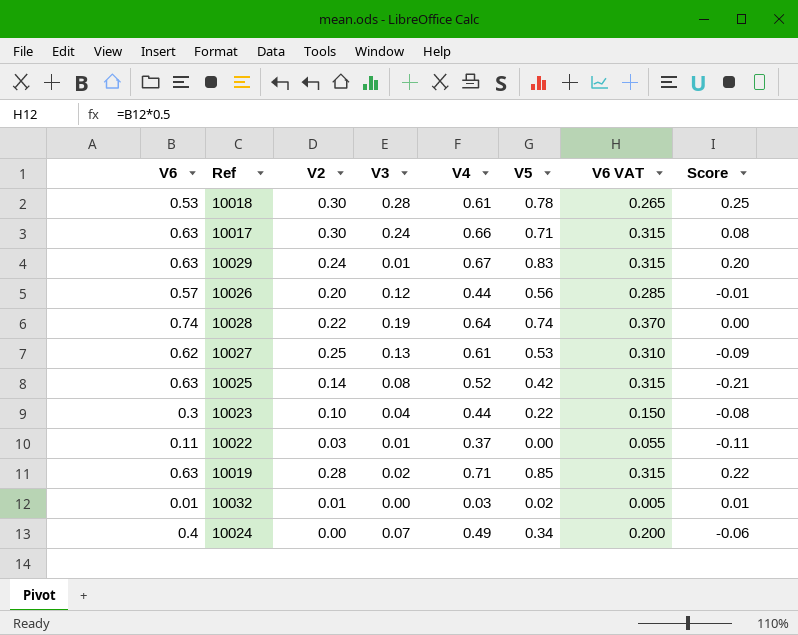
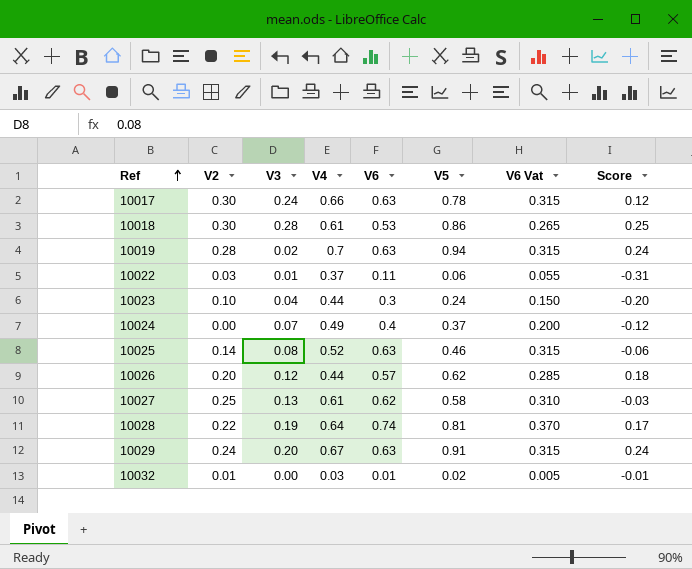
row order: none -> Ref ascending
column V6 | position: 1 -> 5
column name: V6 VAT -> V6 Vat
column Score | formula: [V5] - [V6] -> [V5] - [V4]
10017 | V5: 0.71 -> 0.78
10018 | V5: 0.78 -> 0.86
10019 | V4: 0.71 -> 0.7
10019 | V5: 0.85 -> 0.94
10022 | V5: 0.00 -> 0.06
10023 | V5: 0.22 -> 0.24
10024 | V5: 0.34 -> 0.37
10025 | V5: 0.42 -> 0.46
10026 | V5: 0.56 -> 0.62
10027 | V5: 0.53 -> 0.58
10028 | V5: 0.74 -> 0.81
10029 | V3: 0.01 -> 0.20
10029 | V5: 0.83 -> 0.91

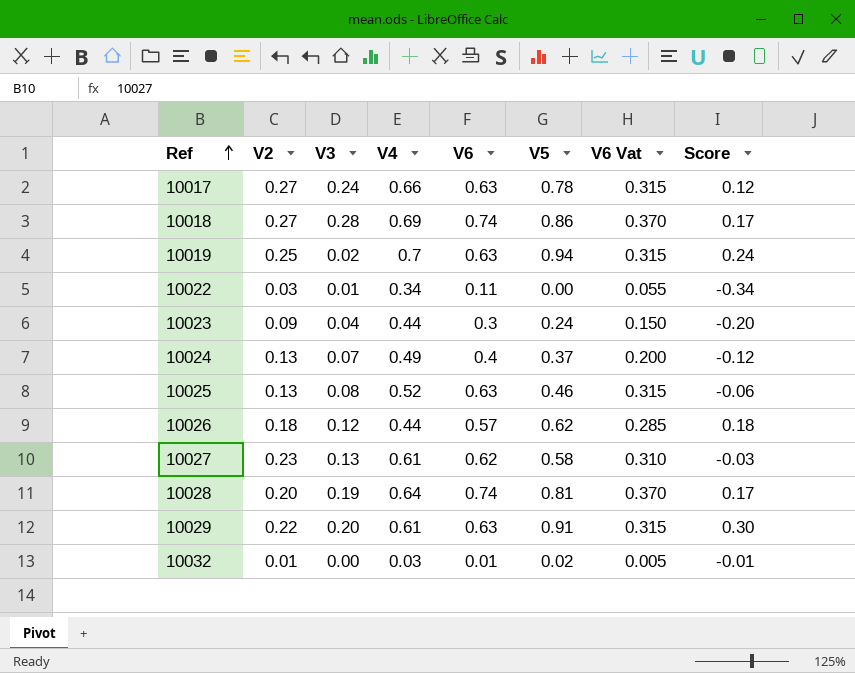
10017 | V2: 0.30 -> 0.27
10018 | V2: 0.30 -> 0.27
10018 | V4: 0.61 -> 0.69
10018 | V6: 0.53 -> 0.74
10018 | V6 Vat: 0.265 -> 0.370
10018 | Score: 0.25 -> 0.17
10019 | V2: 0.28 -> 0.25
10022 | V4: 0.37 -> 0.34
10022 | V5: 0.06 -> 0.00
10022 | Score: -0.31 -> -0.34
10023 | V2: 0.10 -> 0.09
10024 | V2: 0.00 -> 0.13
10025 | V2: 0.14 -> 0.13
10026 | V2: 0.20 -> 0.18
10027 | V2: 0.25 -> 0.23
10028 | V2: 0.22 -> 0.20
10029 | V2: 0.24 -> 0.22
10029 | V4: 0.67 -> 0.61
10029 | Score: 0.24 -> 0.30

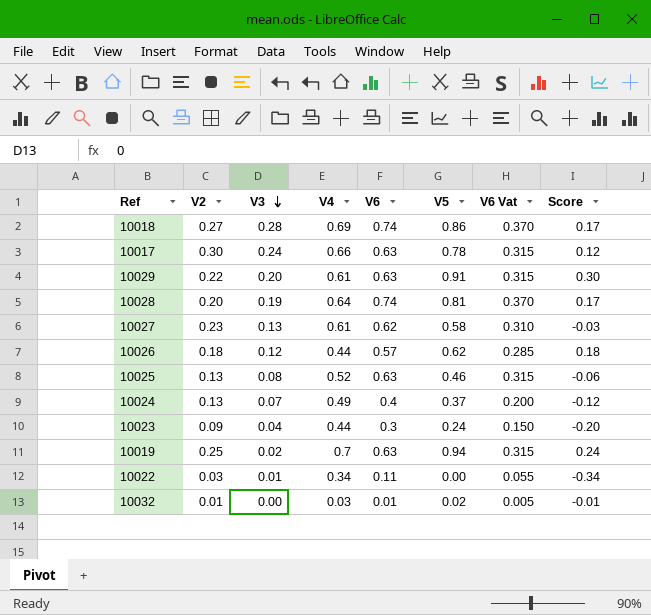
row order: Ref ascending -> V3 descending
10017 | V2: 0.27 -> 0.30

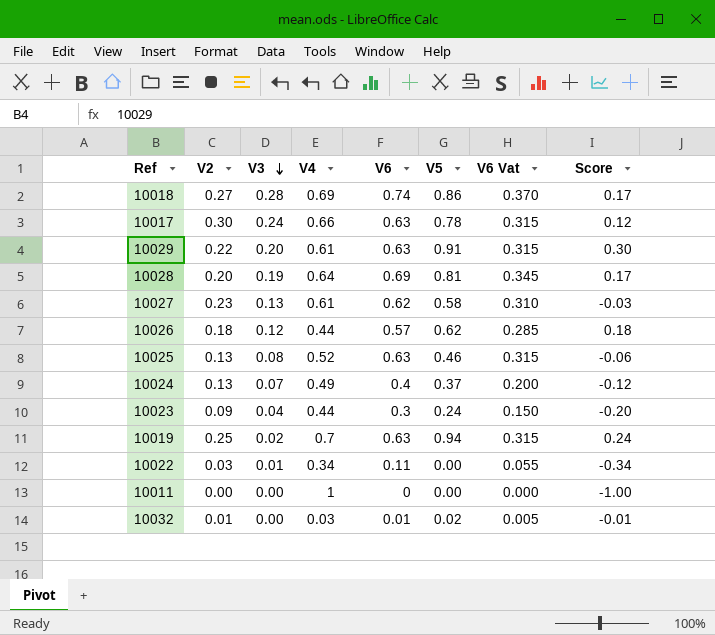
10028 | V6: 0.74 -> 0.69
10028 | V6 Vat: 0.370 -> 0.345
row 10011: none -> 0.00 | 0.00 | 1 | 0 | 0.00 | 0.000 | -1.00

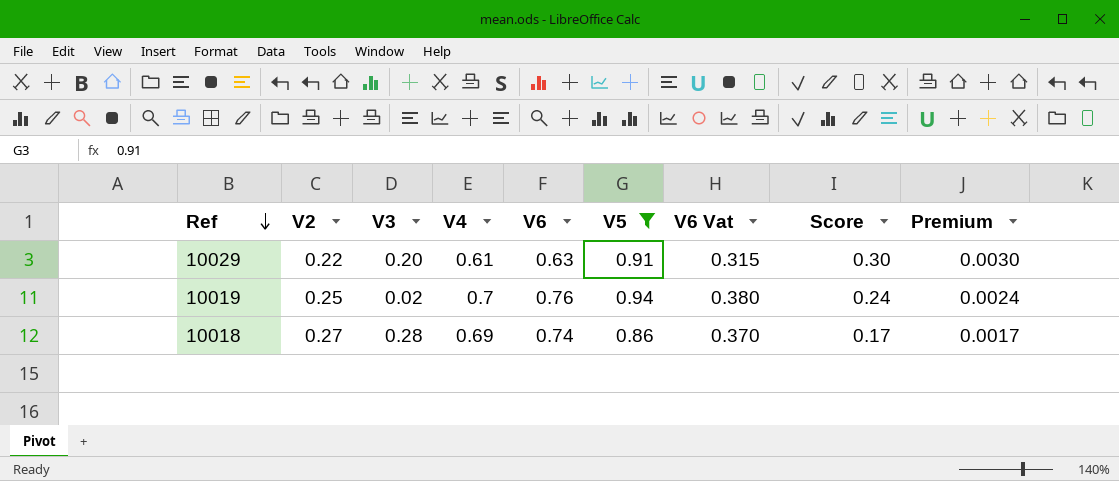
filter: none -> V5 >= 0.86
row order: V3 descending -> Ref descending
column Premium | formula: none -> [Score] * 0.01
10019 | V6: 0.63 -> 0.76
10019 | V6 Vat: 0.315 -> 0.380

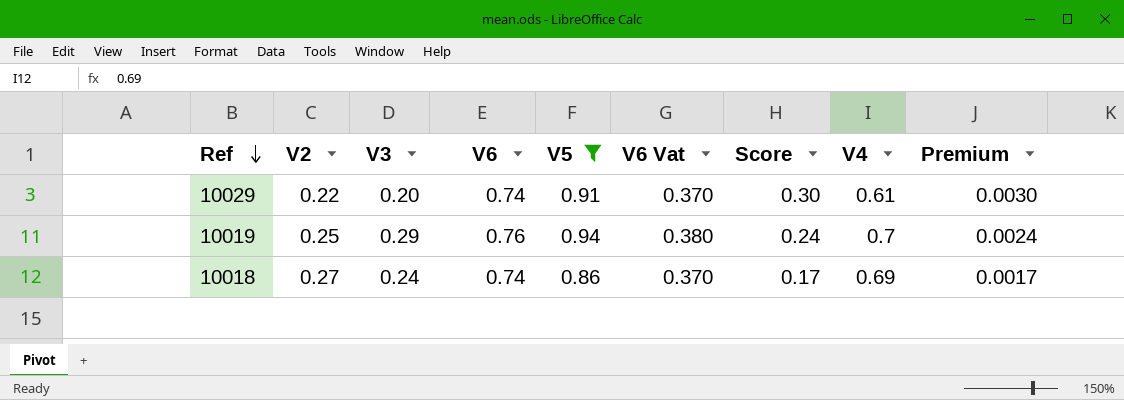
column V4 | position: 4 -> 8
10029 | V6: 0.63 -> 0.74
10029 | V6 Vat: 0.315 -> 0.370
10019 | V3: 0.02 -> 0.29
10018 | V3: 0.28 -> 0.24

